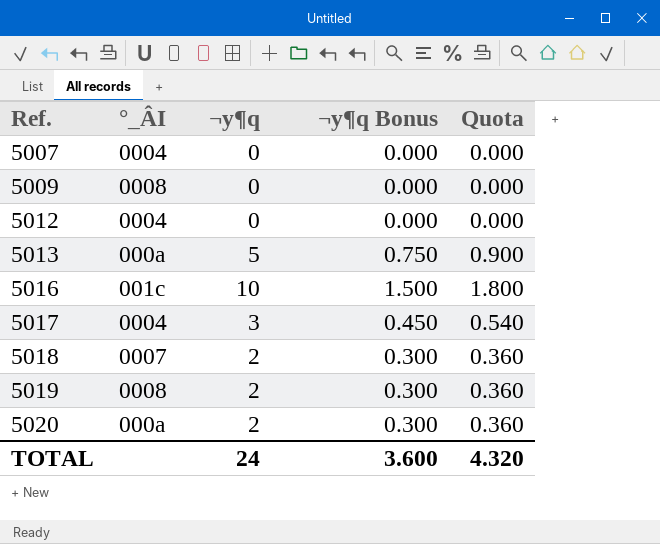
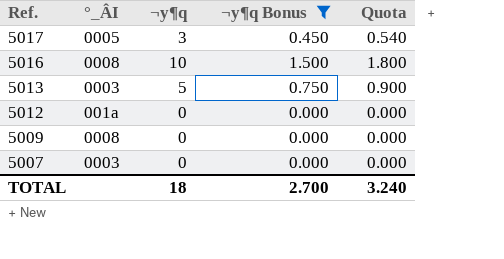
filter: none -> ¬y¶q Bonus != 0.300
row order: Ref. ascending -> Ref. descending
5017 | °_ÂI: 0004 -> 0005
5016 | °_ÂI: 001c -> 0008
5013 | °_ÂI: 000a -> 0003
5012 | °_ÂI: 0004 -> 001a
5007 | °_ÂI: 0004 -> 0003
TOTAL | ¬y¶q: 24 -> 18
TOTAL | ¬y¶q Bonus: 3.600 -> 2.700
TOTAL | Quota: 4.320 -> 3.240

